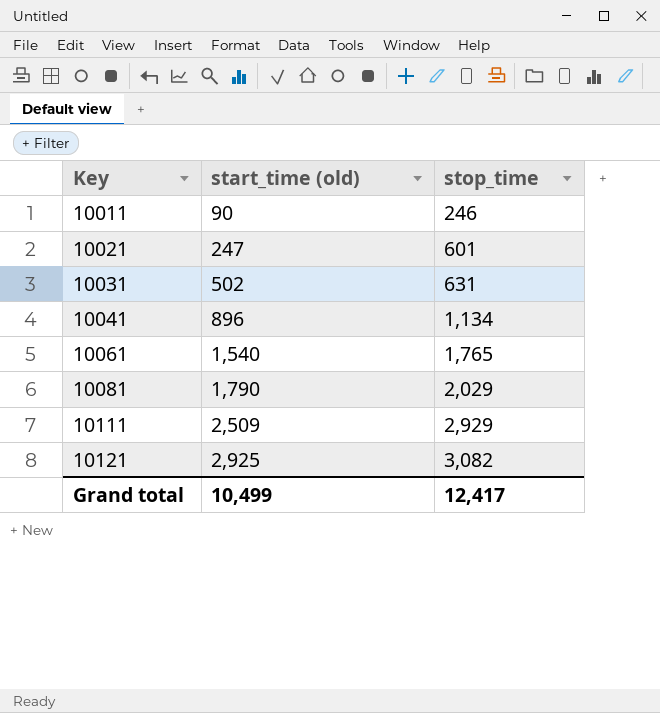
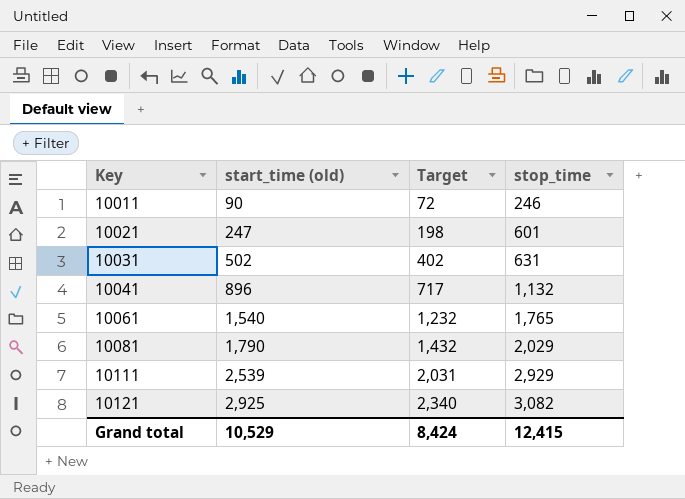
column Target | formula: none -> [start_time (old)] * 0.8
10041 | stop_time: 1,134 -> 1,132
10111 | start_time (old): 2,509 -> 2,539
Grand total | start_time (old): 10,499 -> 10,529
Grand total | stop_time: 12,417 -> 12,415

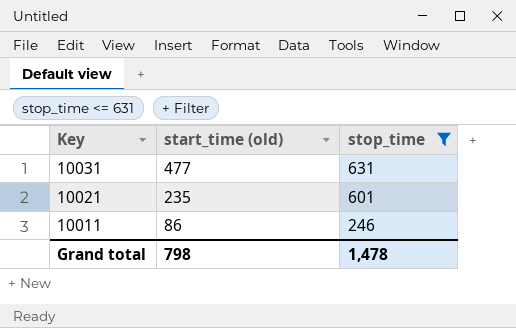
filter: none -> stop_time <= 631
row order: Key ascending -> Key descending
column Target | formula: [start_time (old)] * 0.8 -> none
10031 | start_time (old): 502 -> 477
10021 | start_time (old): 247 -> 235
10011 | start_time (old): 90 -> 86
Grand total | start_time (old): 10,529 -> 798
Grand total | stop_time: 12,415 -> 1,478

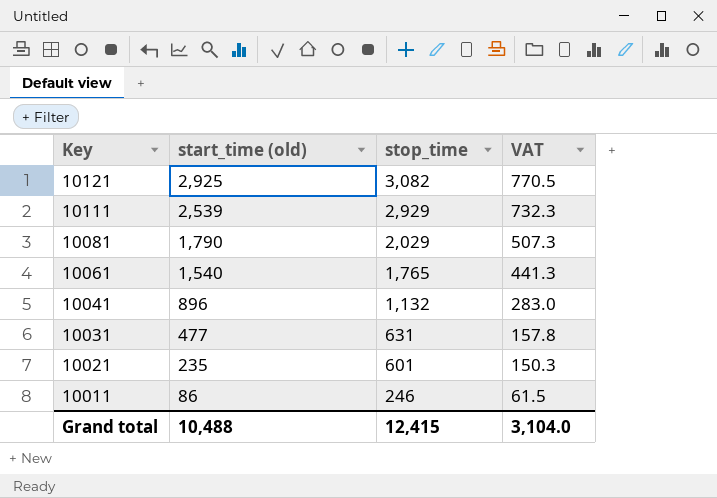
filter: stop_time <= 631 -> none
column VAT | formula: none -> [stop_time] * 0.25
Grand total | start_time (old): 798 -> 10,488
Grand total | stop_time: 1,478 -> 12,415

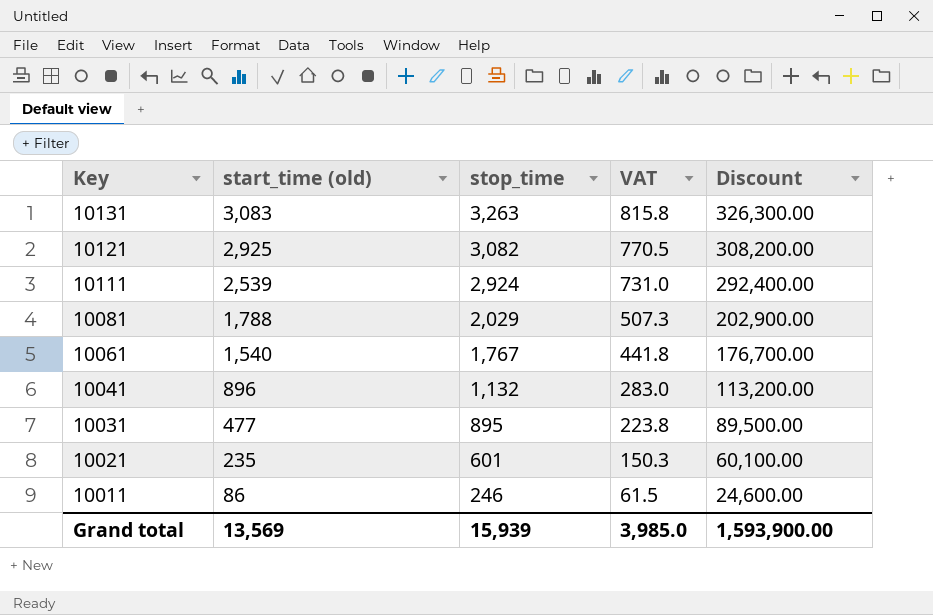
column Discount | formula: none -> [stop_time] * 100
row 10131: none -> 3,083 | 3,263 | 815.8 | 326,300.00
10111 | stop_time: 2,929 -> 2,924
10111 | VAT: 732.3 -> 731.0
10081 | start_time (old): 1,790 -> 1,788
10061 | stop_time: 1,765 -> 1,767
10061 | VAT: 441.3 -> 441.8
10031 | stop_time: 631 -> 895
10031 | VAT: 157.8 -> 223.8
Grand total | start_time (old): 10,488 -> 13,569
Grand total | stop_time: 12,415 -> 15,939
Grand total | VAT: 3,104.0 -> 3,985.0

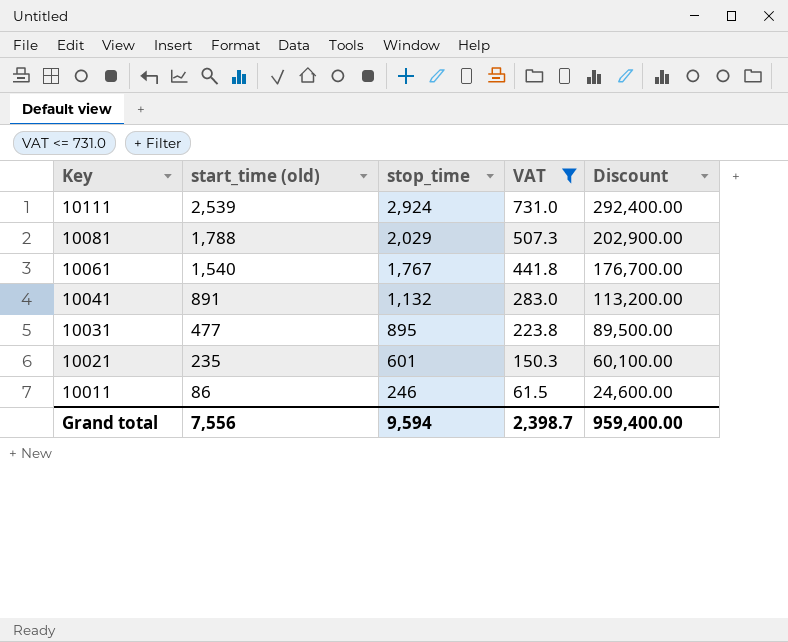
filter: none -> VAT <= 731.0
10041 | start_time (old): 896 -> 891
Grand total | start_time (old): 13,569 -> 7,556
Grand total | stop_time: 15,939 -> 9,594
Grand total | VAT: 3,985.0 -> 2,398.7
Grand total | Discount: 1,593,900.00 -> 959,400.00

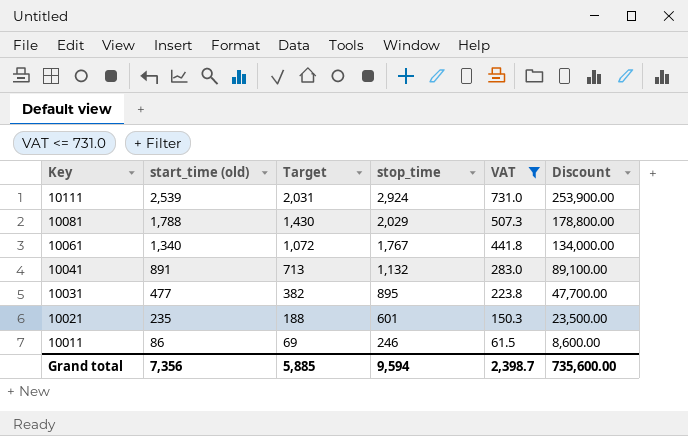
column Target | formula: none -> [start_time (old)] * 0.8
column Discount | formula: [stop_time] * 100 -> [start_time (old)] * 100
10061 | start_time (old): 1,540 -> 1,340
Grand total | start_time (old): 7,556 -> 7,356
Grand total | Discount: 959,400.00 -> 735,600.00

